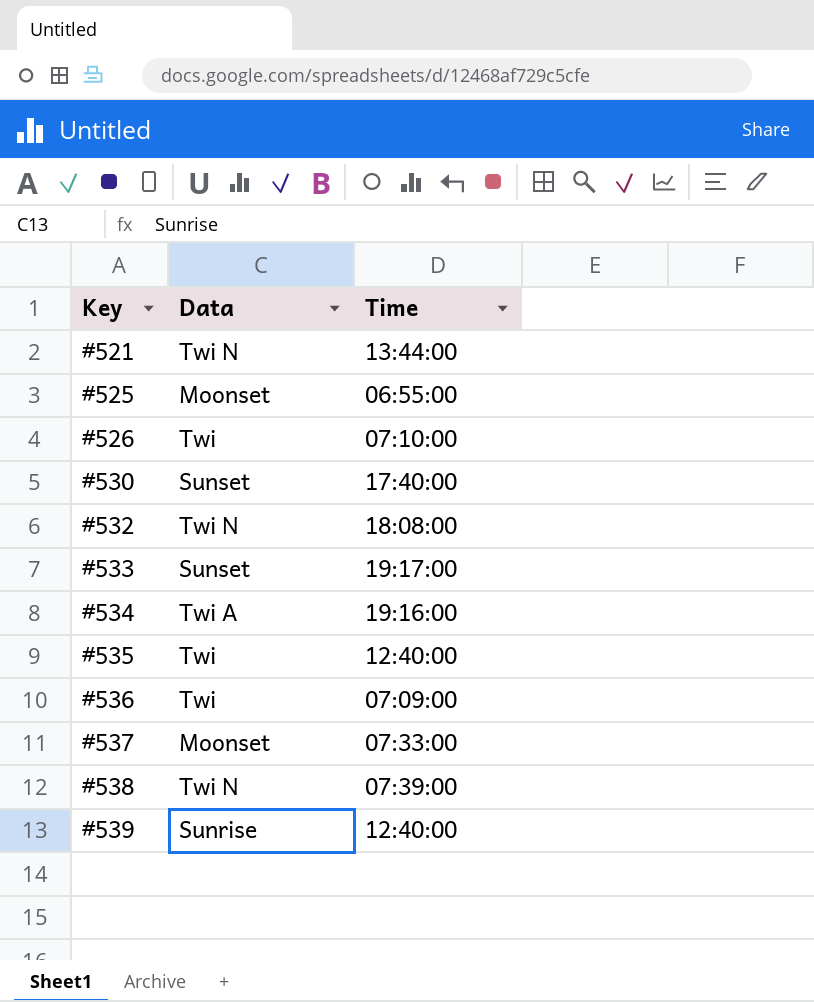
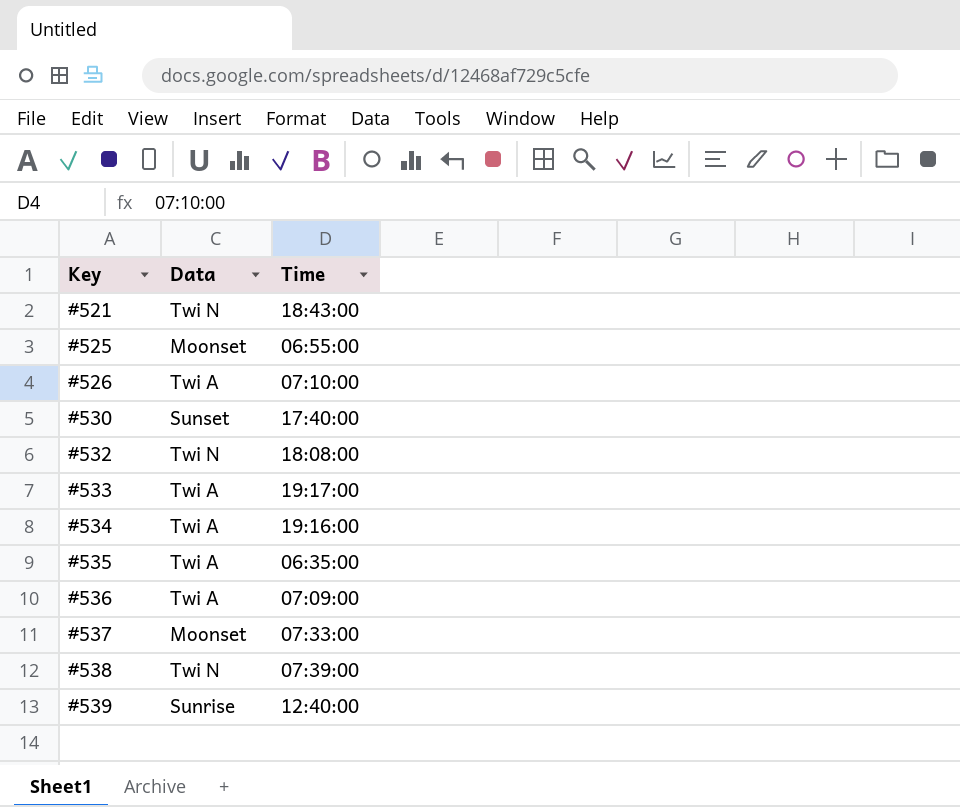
#521 | Time: 13:44:00 -> 18:43:00
#526 | Data: Twi -> Twi A
#533 | Data: Sunset -> Twi A
#535 | Data: Twi -> Twi A
#535 | Time: 12:40:00 -> 06:35:00
#536 | Data: Twi -> Twi A

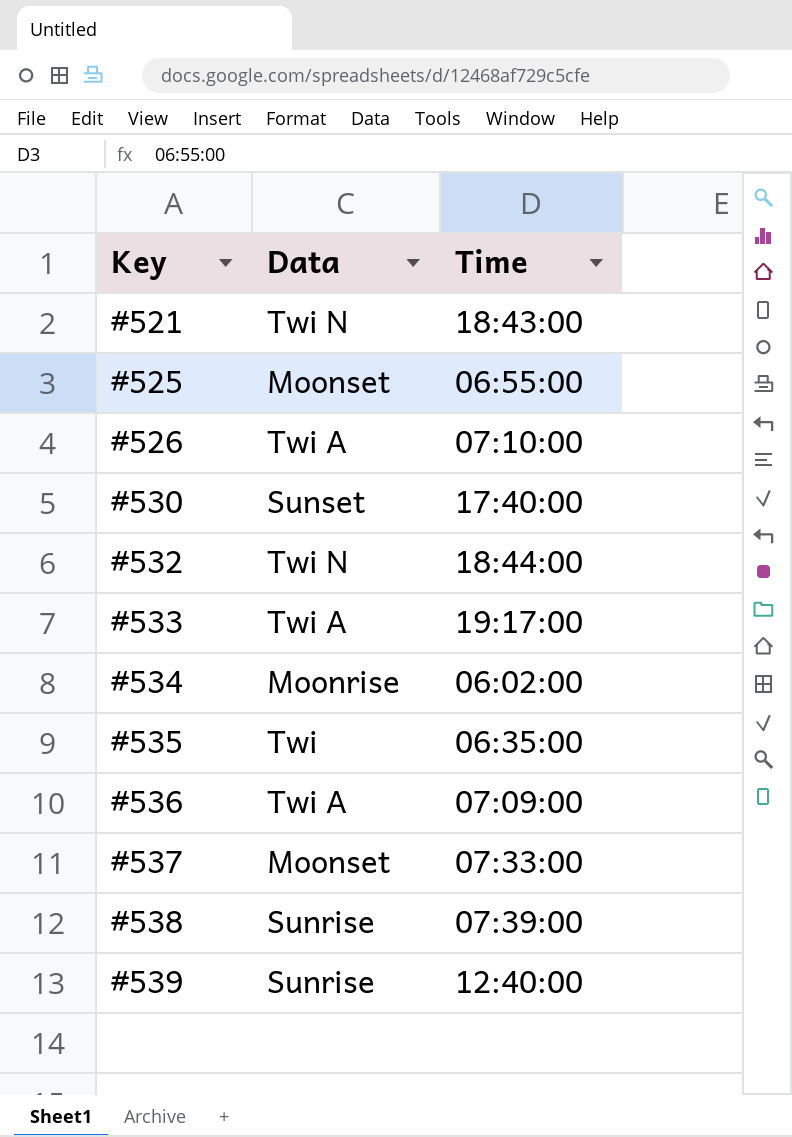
#532 | Time: 18:08:00 -> 18:44:00
#534 | Data: Twi A -> Moonrise
#534 | Time: 19:16:00 -> 06:02:00
#535 | Data: Twi A -> Twi
#538 | Data: Twi N -> Sunrise

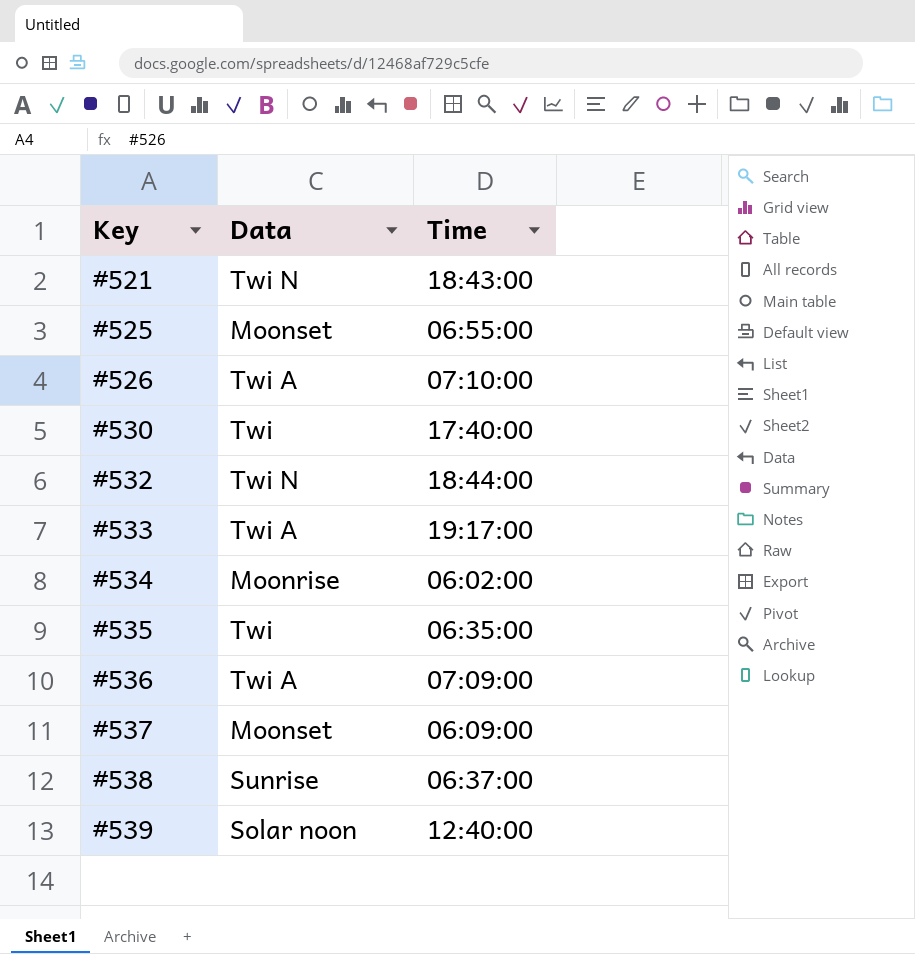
#530 | Data: Sunset -> Twi
#537 | Time: 07:33:00 -> 06:09:00
#538 | Time: 07:39:00 -> 06:37:00
#539 | Data: Sunrise -> Solar noon

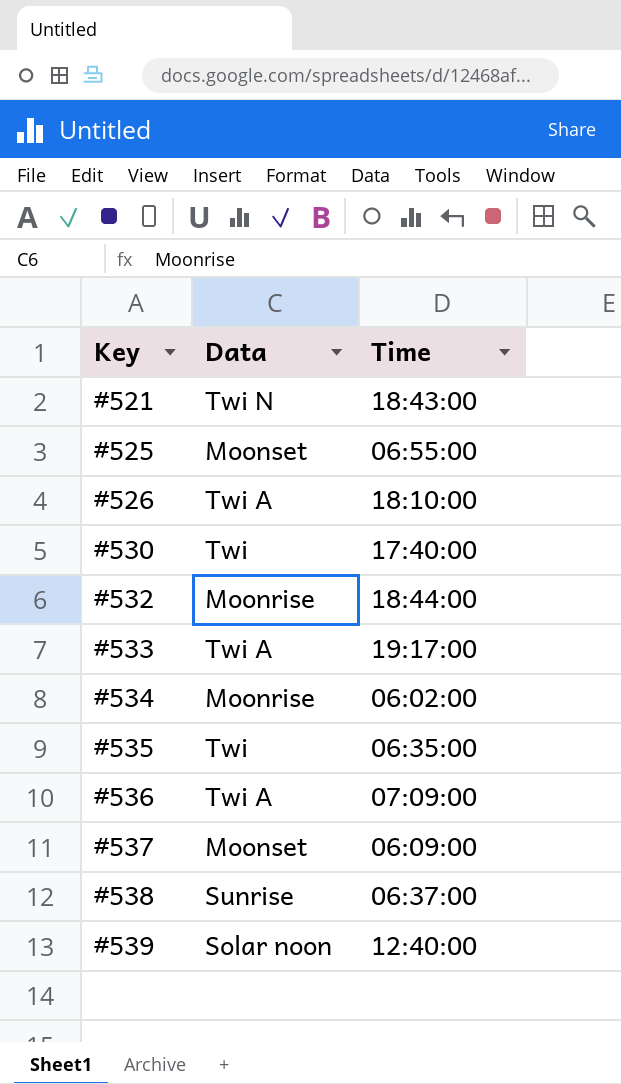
#526 | Time: 07:10:00 -> 18:10:00
#532 | Data: Twi N -> Moonrise

